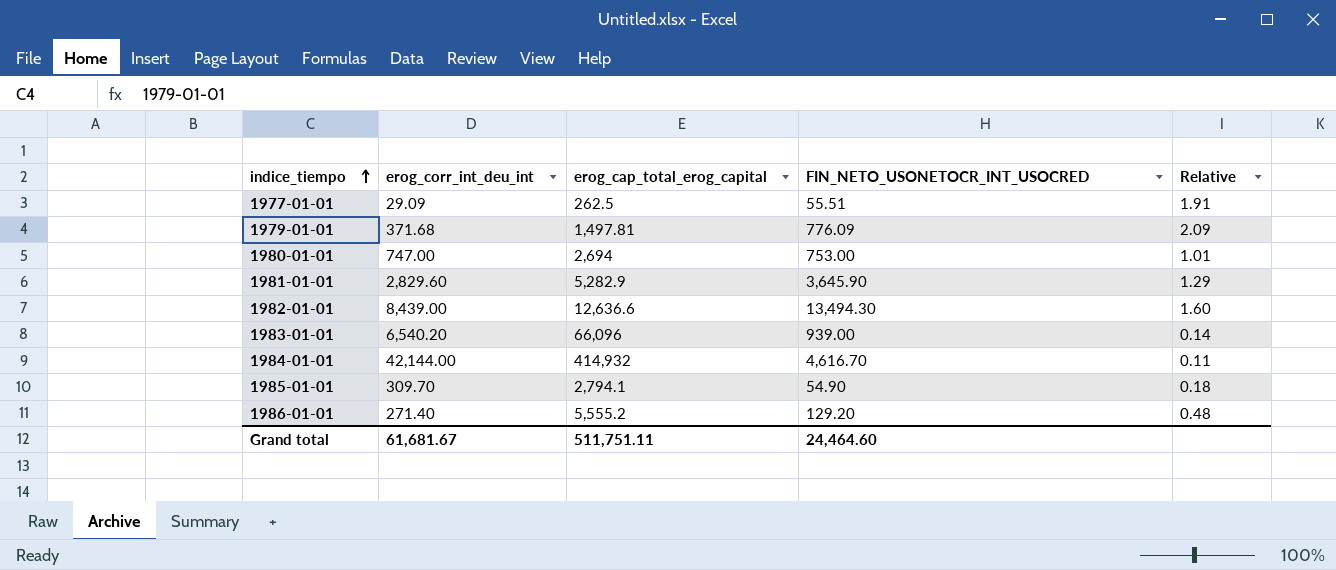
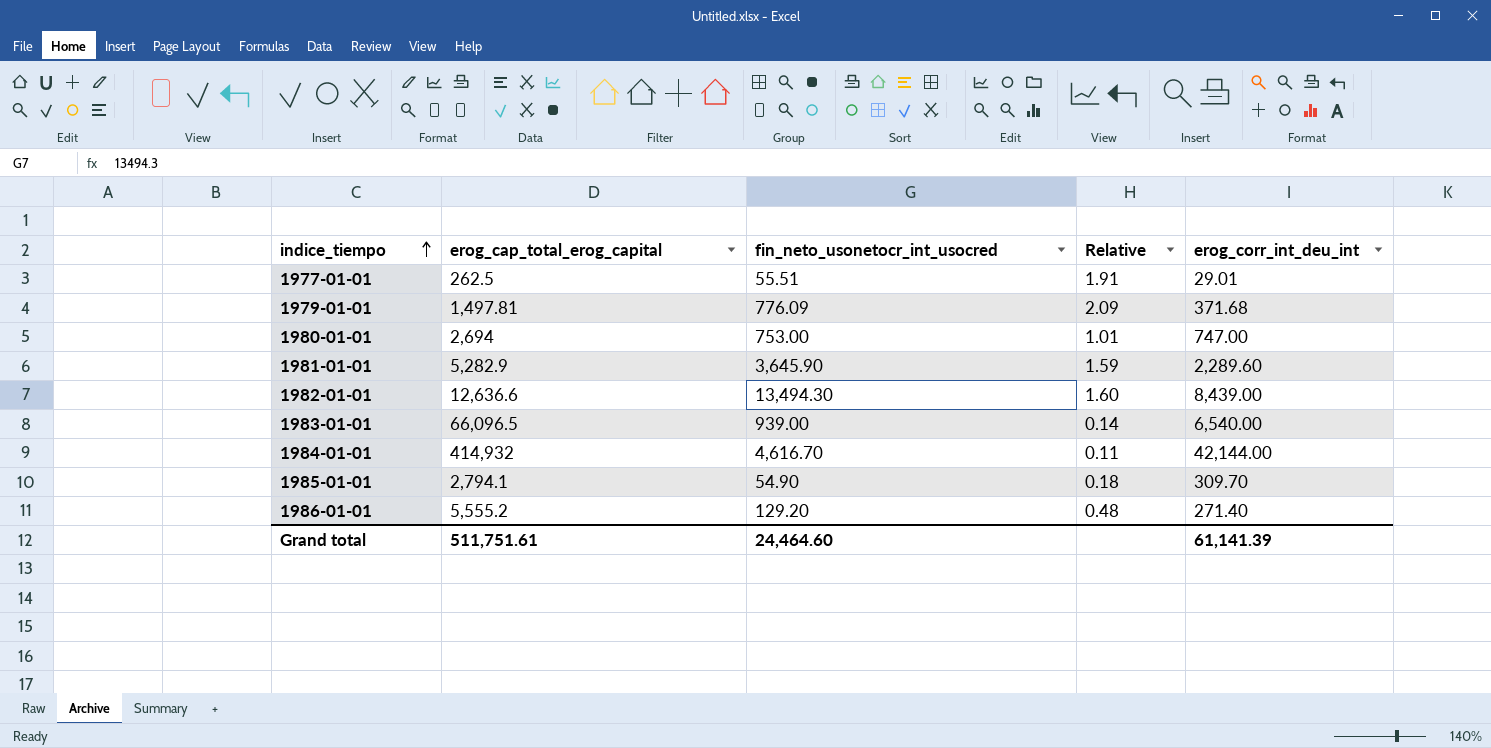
column name: FIN_NETO_USONETOCR_INT_USOCRED -> fin_neto_usonetocr_int_usocred
column erog_corr_int_deu_int | position: 2 -> 5
1977-01-01 | erog_corr_int_deu_int: 29.09 -> 29.01
1981-01-01 | Relative: 1.29 -> 1.59
1981-01-01 | erog_corr_int_deu_int: 2,829.60 -> 2,289.60
1983-01-01 | erog_cap_total_erog_capital: 66,096 -> 66,096.5
1983-01-01 | erog_corr_int_deu_int: 6,540.20 -> 6,540.00
Grand total | erog_cap_total_erog_capital: 511,751.11 -> 511,751.61
Grand total | erog_corr_int_deu_int: 61,681.67 -> 61,141.39

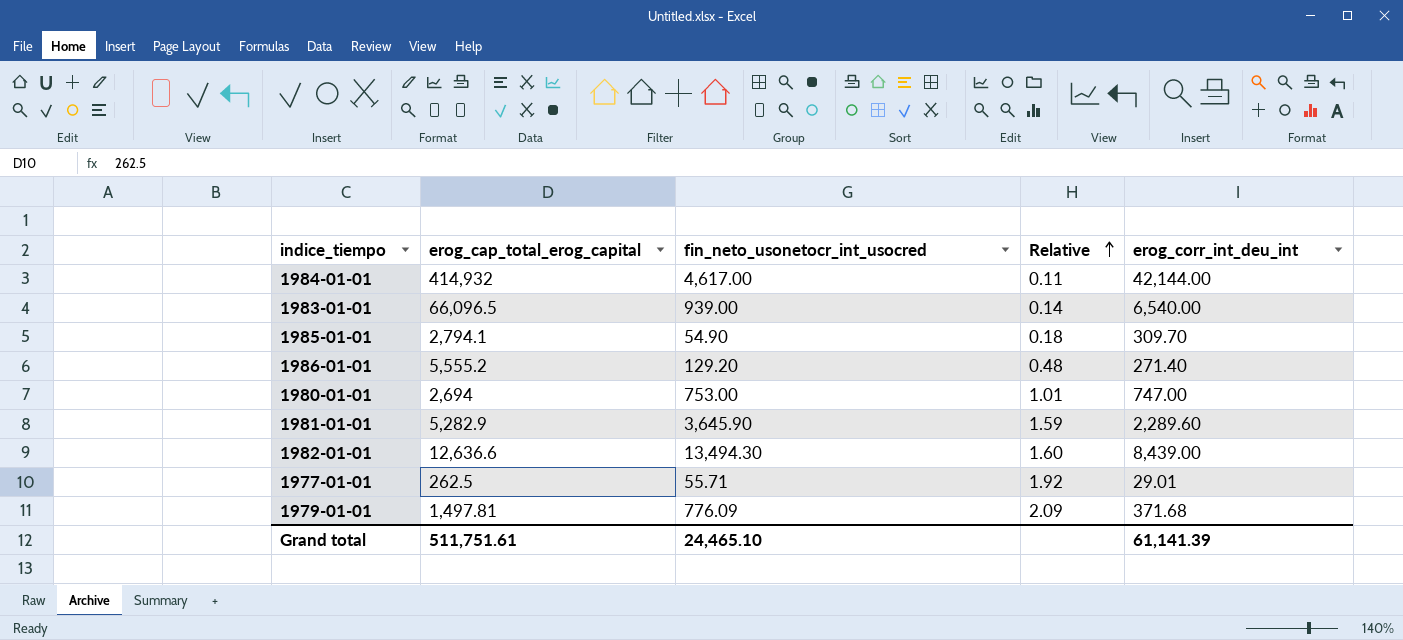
row order: indice_tiempo ascending -> Relative ascending
1984-01-01 | fin_neto_usonetocr_int_usocred: 4,616.70 -> 4,617.00
1977-01-01 | fin_neto_usonetocr_int_usocred: 55.51 -> 55.71
1977-01-01 | Relative: 1.91 -> 1.92
Grand total | fin_neto_usonetocr_int_usocred: 24,464.60 -> 24,465.10

